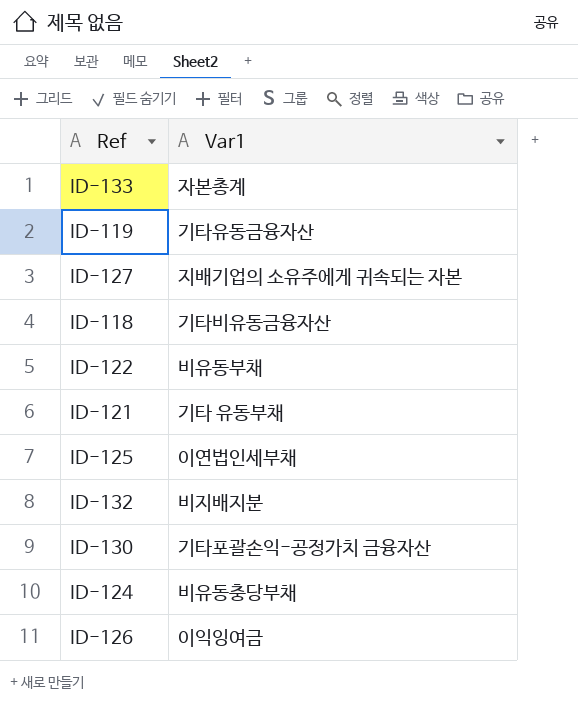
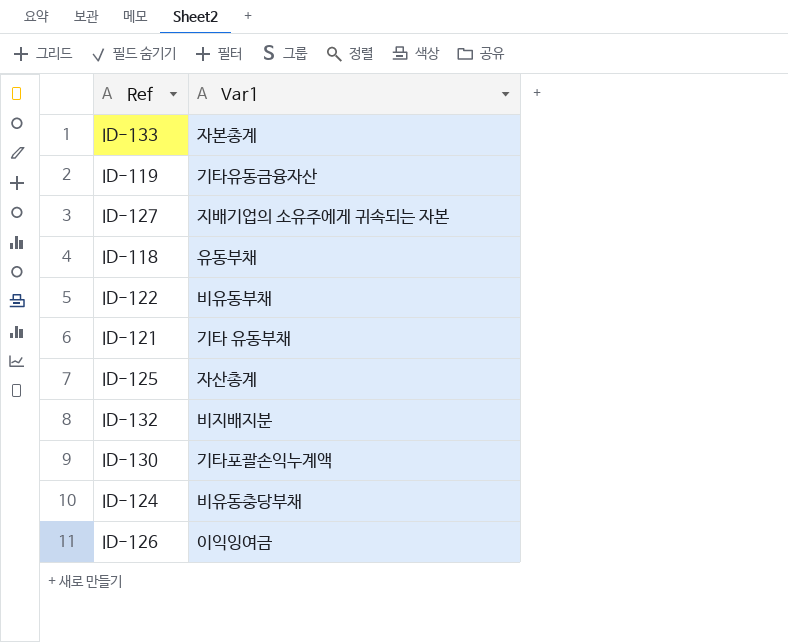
ID-118 | Var1: 기타비유동금융자산 -> 유동부채
ID-125 | Var1: 이연법인세부채 -> 자산총계
ID-130 | Var1: 기타포괄손익-공정가치 금융자산 -> 기타포괄손익누계액

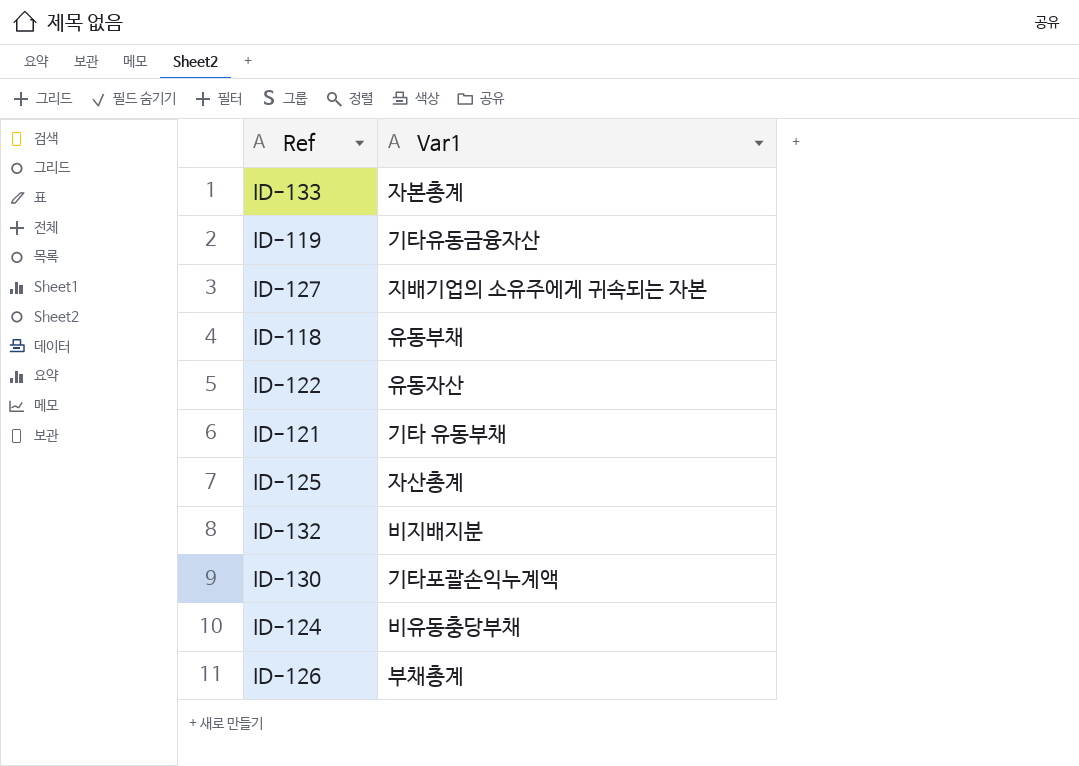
ID-122 | Var1: 비유동부채 -> 유동자산
ID-126 | Var1: 이익잉여금 -> 부채총계

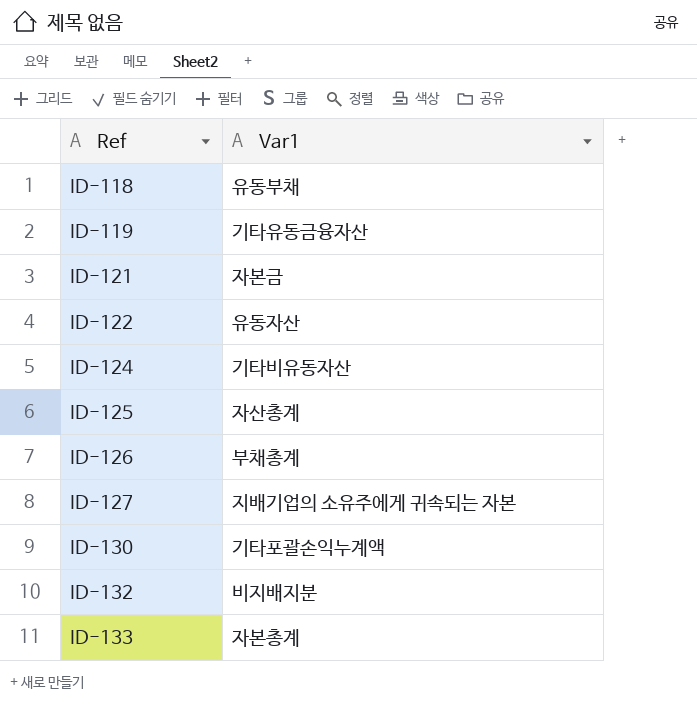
row order: none -> Ref ascending
ID-121 | Var1: 기타 유동부채 -> 자본금
ID-124 | Var1: 비유동충당부채 -> 기타비유동자산

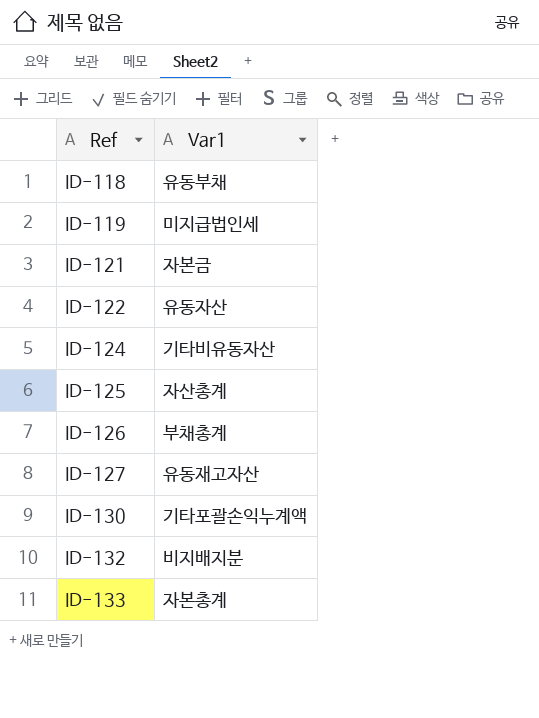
ID-119 | Var1: 기타유동금융자산 -> 미지급법인세
ID-127 | Var1: 지배기업의 소유주에게 귀속되는 자본 -> 유동재고자산

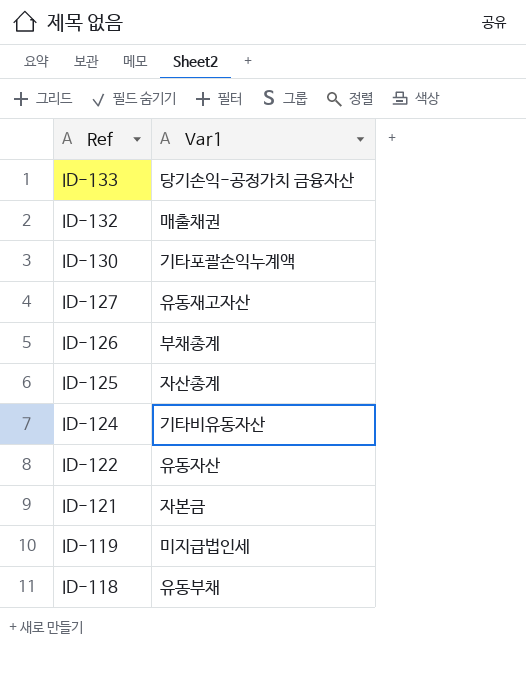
row order: Ref ascending -> Ref descending
ID-133 | Var1: 자본총계 -> 당기손익-공정가치 금융자산
ID-132 | Var1: 비지배지분 -> 매출채권

